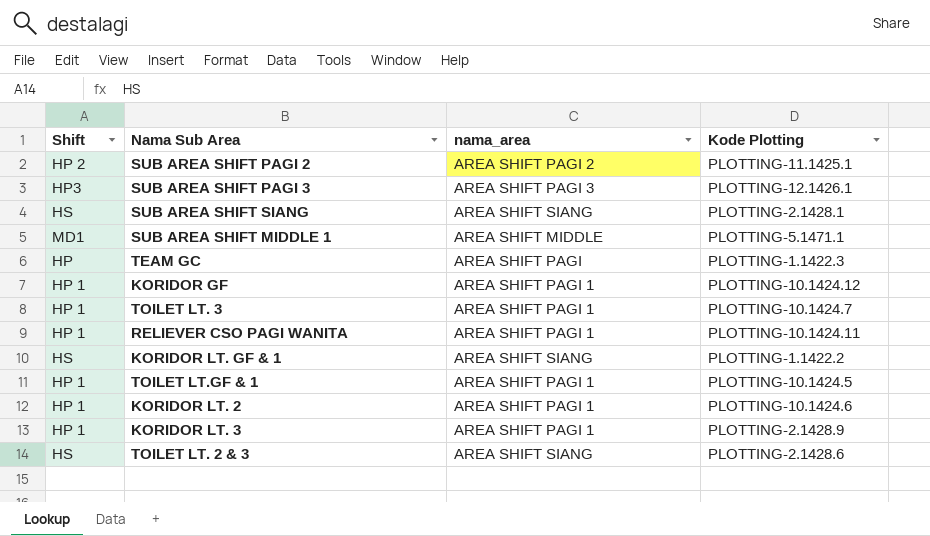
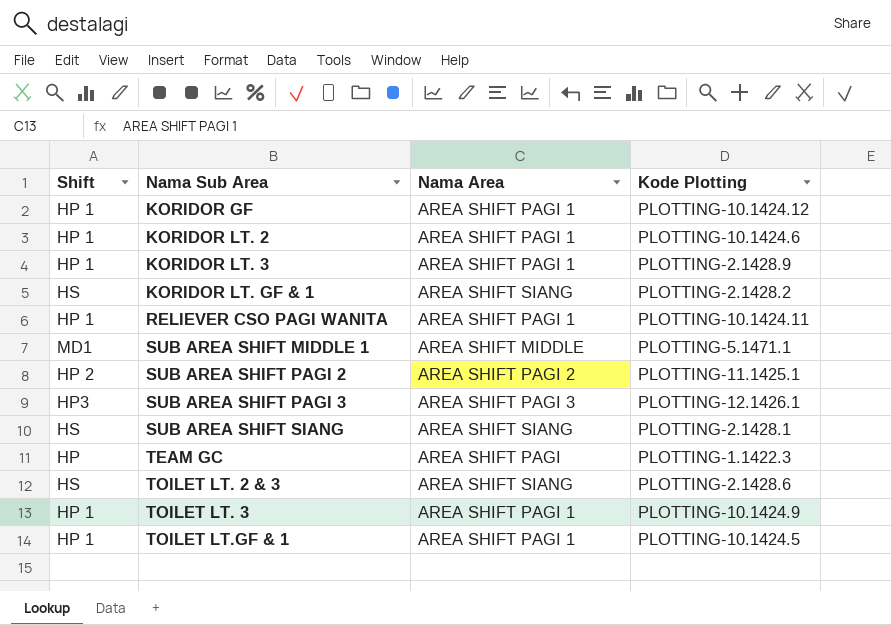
row order: none -> Nama Sub Area ascending
column name: nama_area -> Nama Area
KORIDOR LT. GF & 1 | Kode Plotting: PLOTTING-1.1422.2 -> PLOTTING-2.1428.2
TOILET LT. 3 | Kode Plotting: PLOTTING-10.1424.7 -> PLOTTING-10.1424.9

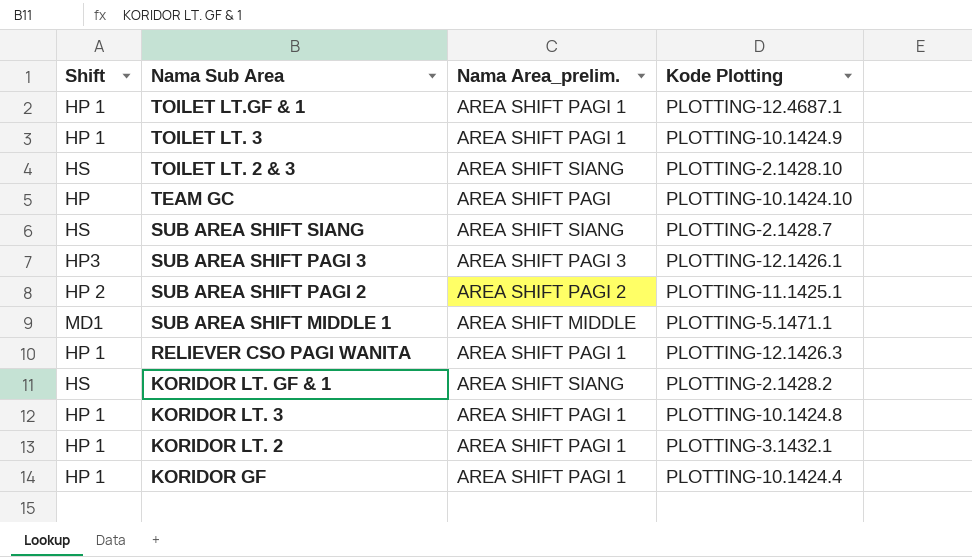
row order: Nama Sub Area ascending -> Nama Sub Area descending
column name: Nama Area -> Nama Area_prelim.
TOILET LT.GF & 1 | Kode Plotting: PLOTTING-10.1424.5 -> PLOTTING-12.4687.1
TOILET LT. 2 & 3 | Kode Plotting: PLOTTING-2.1428.6 -> PLOTTING-2.1428.10
TEAM GC | Kode Plotting: PLOTTING-1.1422.3 -> PLOTTING-10.1424.10
SUB AREA SHIFT SIANG | Kode Plotting: PLOTTING-2.1428.1 -> PLOTTING-2.1428.7
RELIEVER CSO PAGI WANITA | Kode Plotting: PLOTTING-10.1424.11 -> PLOTTING-12.1426.3
KORIDOR LT. 3 | Kode Plotting: PLOTTING-2.1428.9 -> PLOTTING-10.1424.8
KORIDOR LT. 2 | Kode Plotting: PLOTTING-10.1424.6 -> PLOTTING-3.1432.1
KORIDOR GF | Kode Plotting: PLOTTING-10.1424.12 -> PLOTTING-10.1424.4

